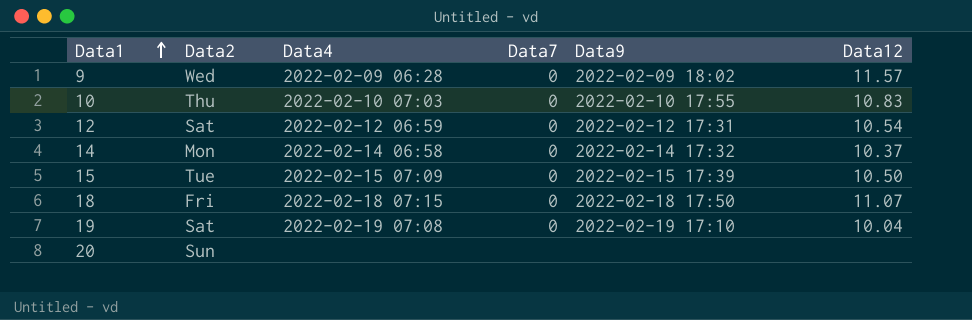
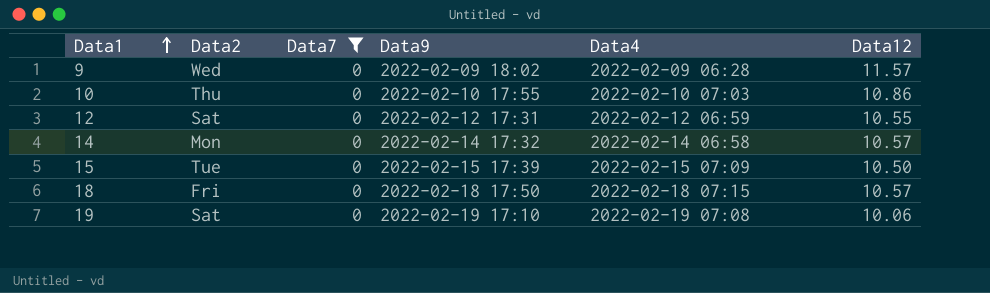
filter: none -> Data7 = 0
column Data4 | position: 3 -> 5
10 | Data12: 10.83 -> 10.86
12 | Data12: 10.54 -> 10.55
14 | Data12: 10.37 -> 10.57
18 | Data12: 11.07 -> 10.57
19 | Data12: 10.04 -> 10.06

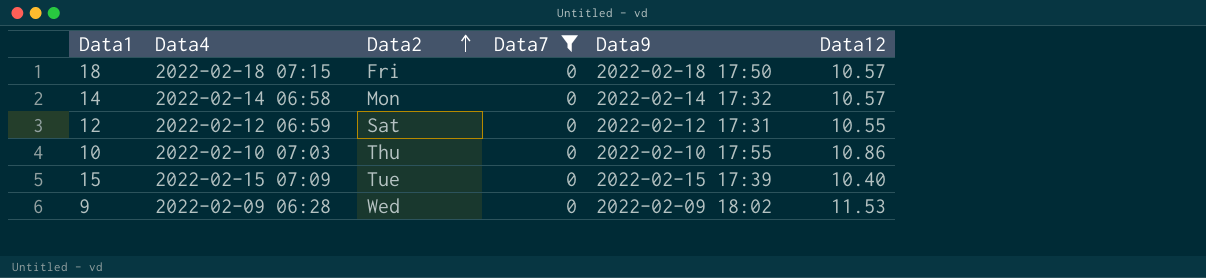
row order: Data1 ascending -> Data2 ascending
column Data4 | position: 5 -> 2
row 19: Sat | 0 | 2022-02-19 17:10 | 2022-02-19 07:08 | 10.06 -> none
15 | Data12: 10.50 -> 10.40
9 | Data12: 11.57 -> 11.53

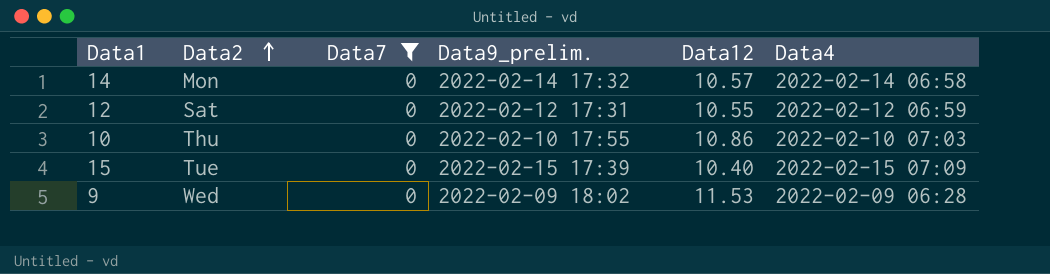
column name: Data9 -> Data9_prelim.
column Data4 | position: 2 -> 6
row 18: 2022-02-18 07:15 | Fri | 0 | 2022-02-18 17:50 | 10.57 -> none

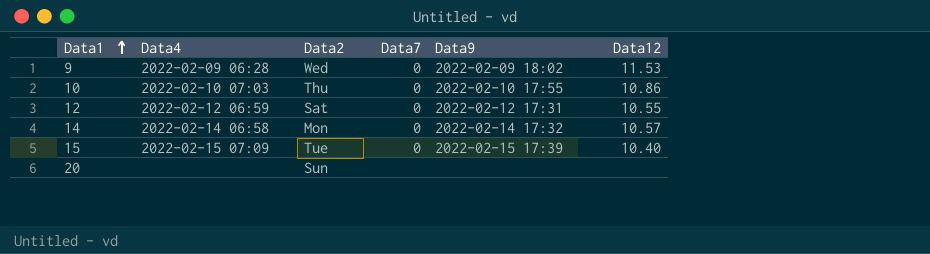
filter: Data7 = 0 -> none
row order: Data2 ascending -> Data1 ascending
column Data4 | position: 6 -> 2
column name: Data9_prelim. -> Data9

